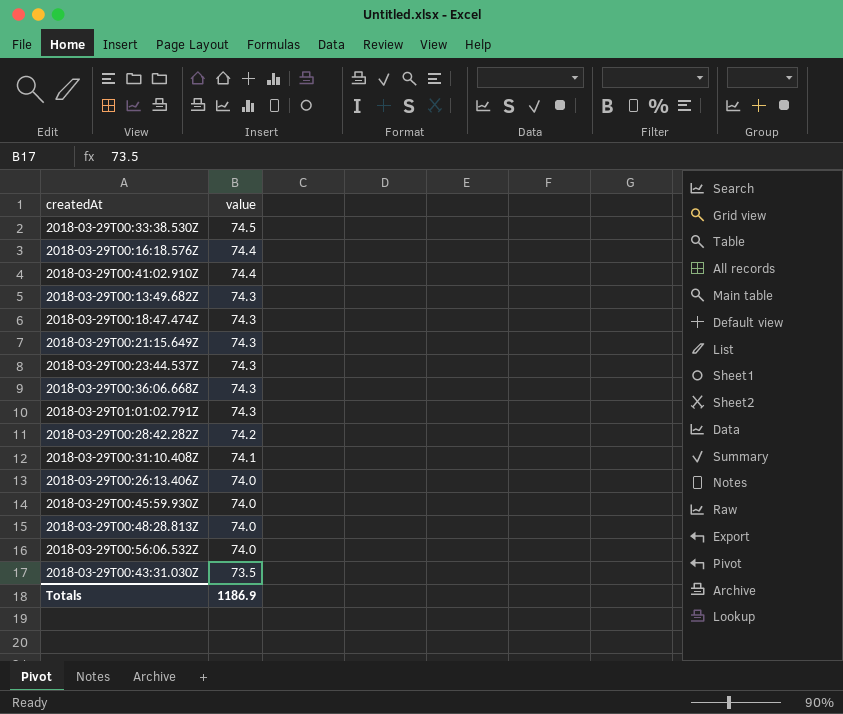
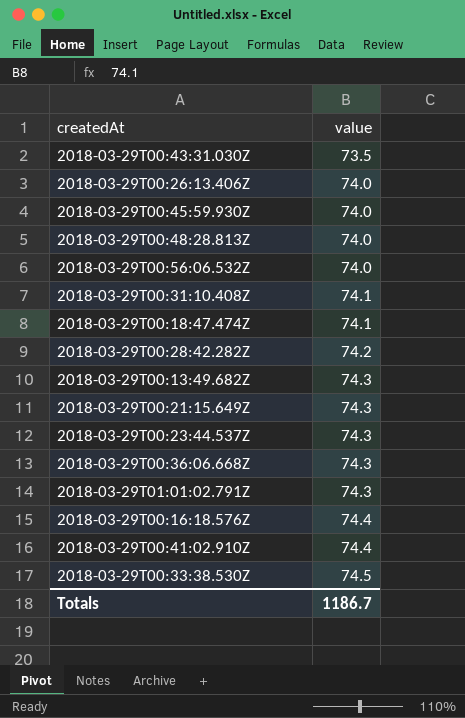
row order: value descending -> value ascending
2018-03-29T00:18:47.474Z | value: 74.3 -> 74.1
Totals | value: 1186.9 -> 1186.7

